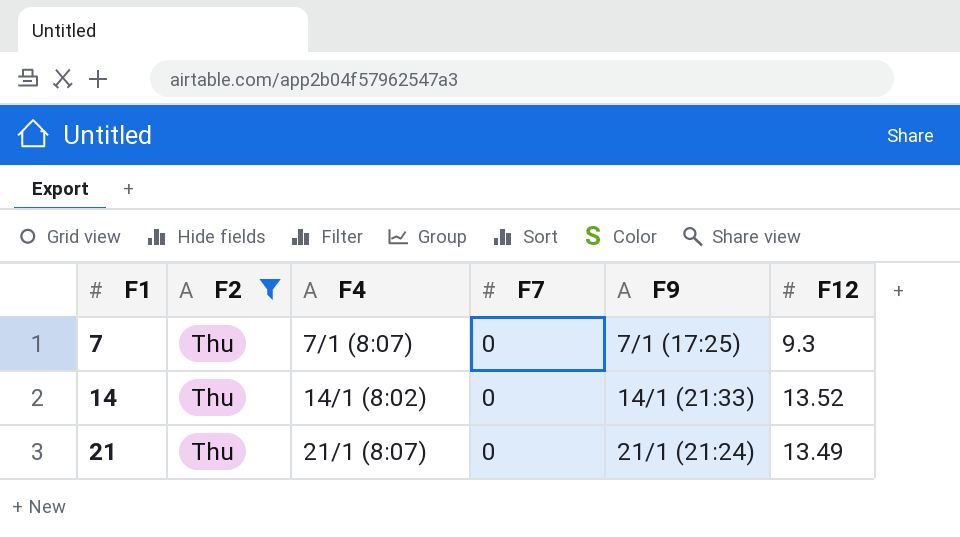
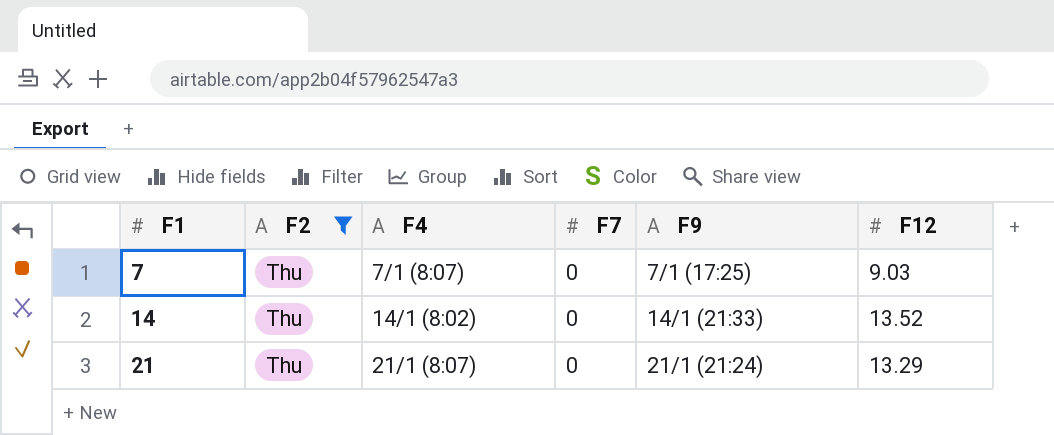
7 | F12: 9.3 -> 9.03
21 | F12: 13.49 -> 13.29

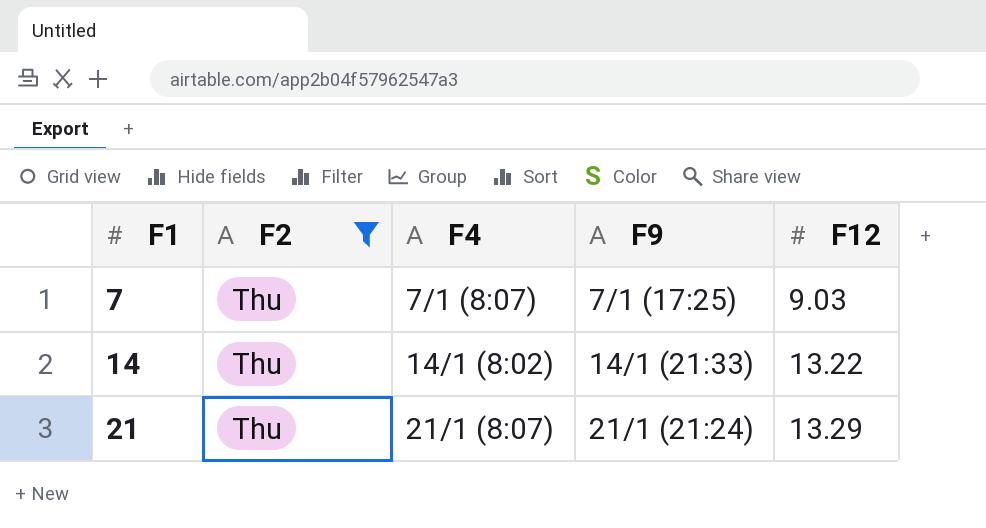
column F7 | position: 4 -> none
14 | F12: 13.52 -> 13.22

